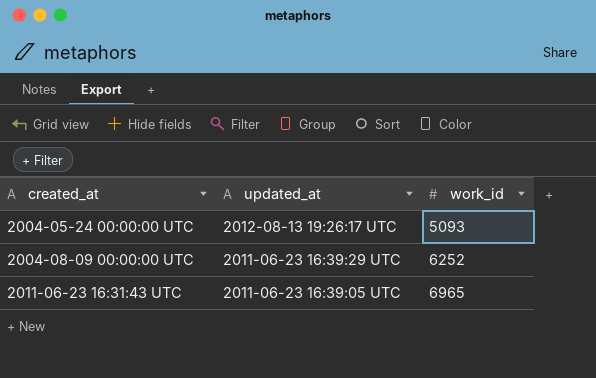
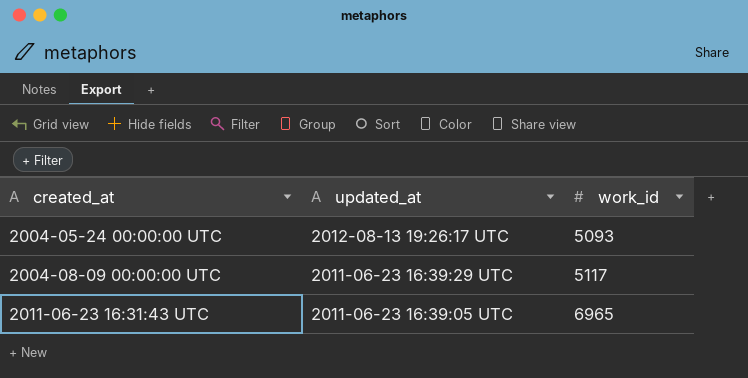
2004-08-09 00:00:00 UTC | work_id: 6252 -> 5117

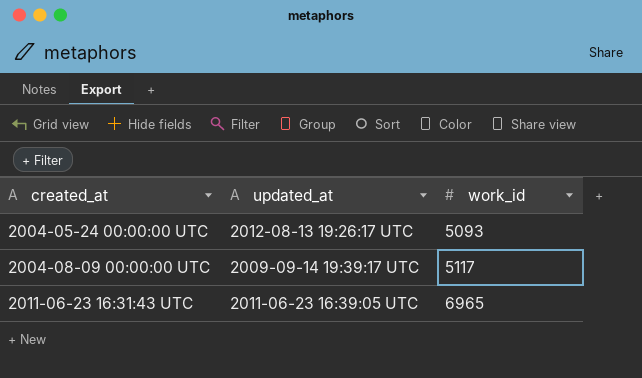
2004-08-09 00:00:00 UTC | updated_at: 2011-06-23 16:39:29 UTC -> 2009-09-14 19:39:17 UTC

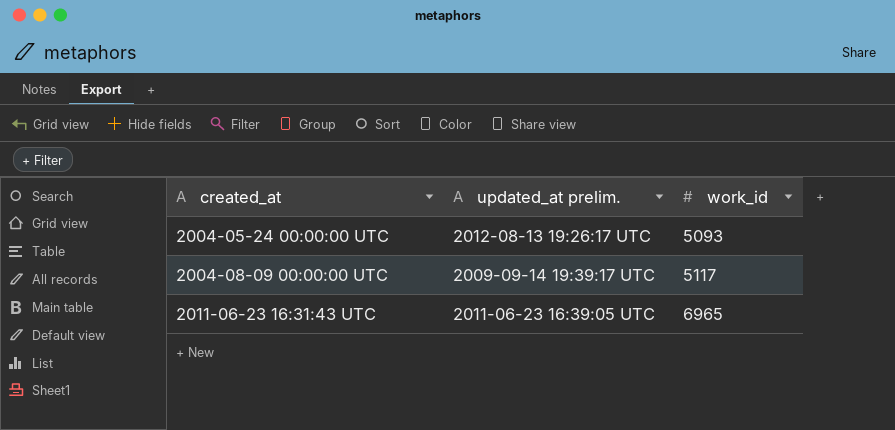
column name: updated_at -> updated_at prelim.

